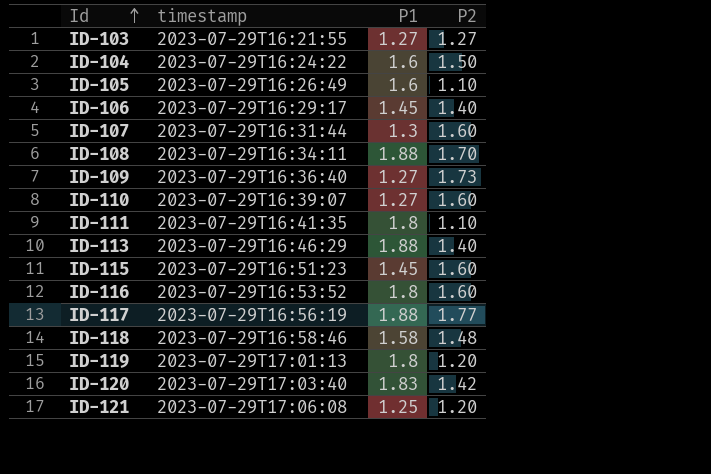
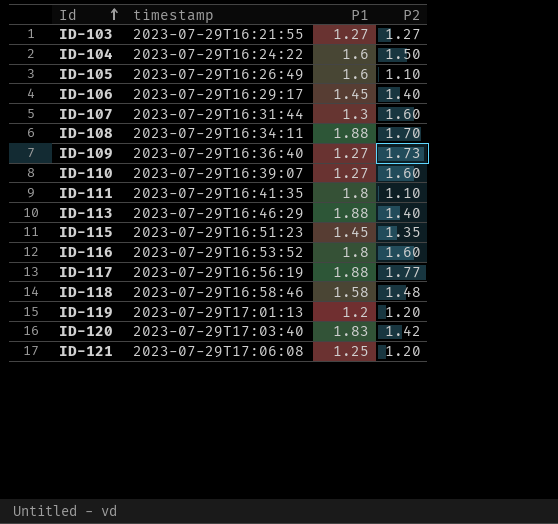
ID-115 | P2: 1.60 -> 1.35
ID-119 | P1: 1.8 -> 1.2

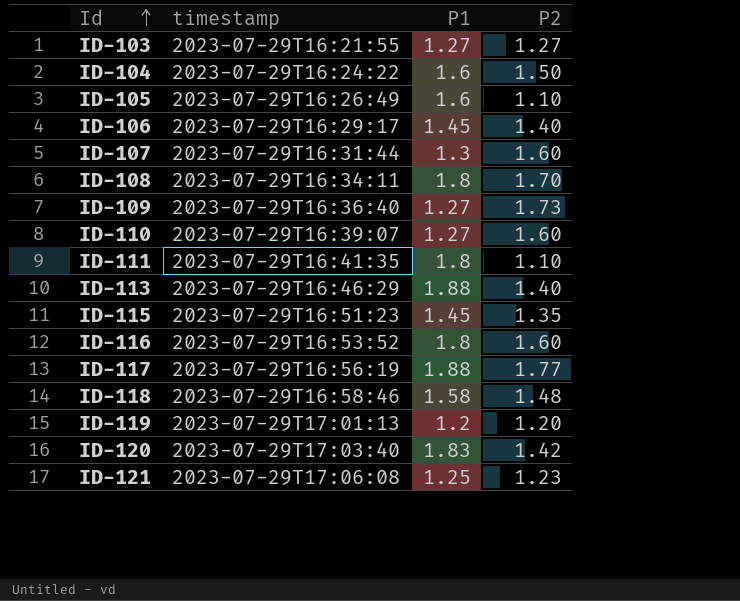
ID-108 | P1: 1.88 -> 1.8
ID-121 | P2: 1.20 -> 1.23

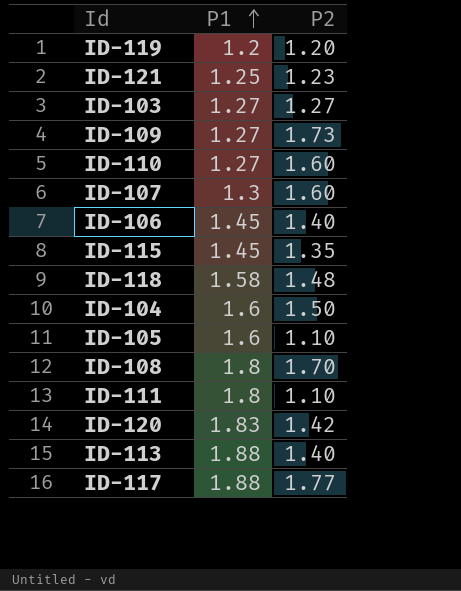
row order: Id ascending -> P1 ascending
column timestamp | position: 2 -> none
row ID-116: 2023-07-29T16:53:52 | 1.8 | 1.60 -> none

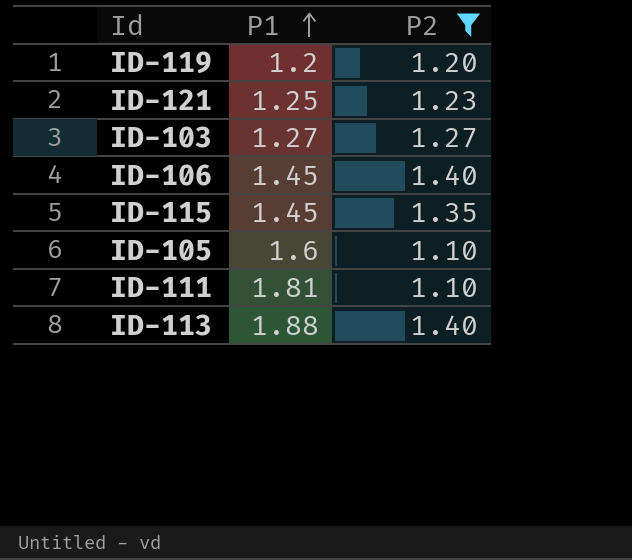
filter: none -> P2 <= 1.40
ID-111 | P1: 1.8 -> 1.81

